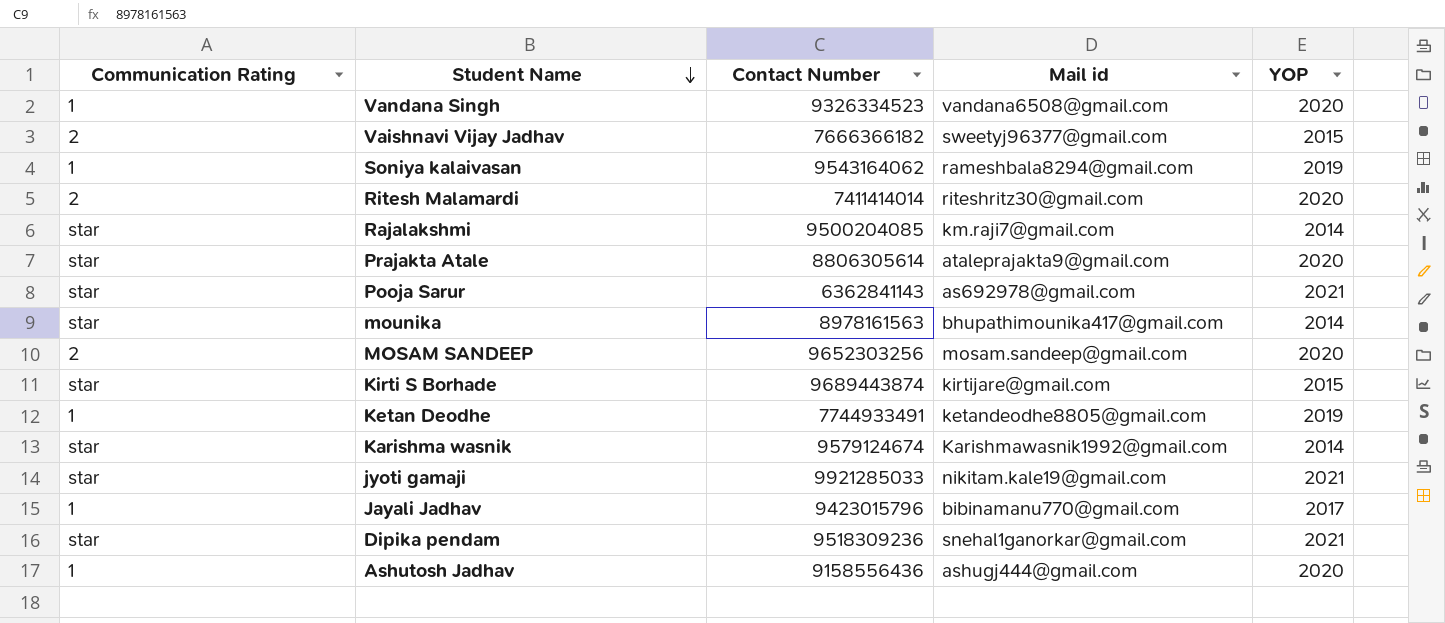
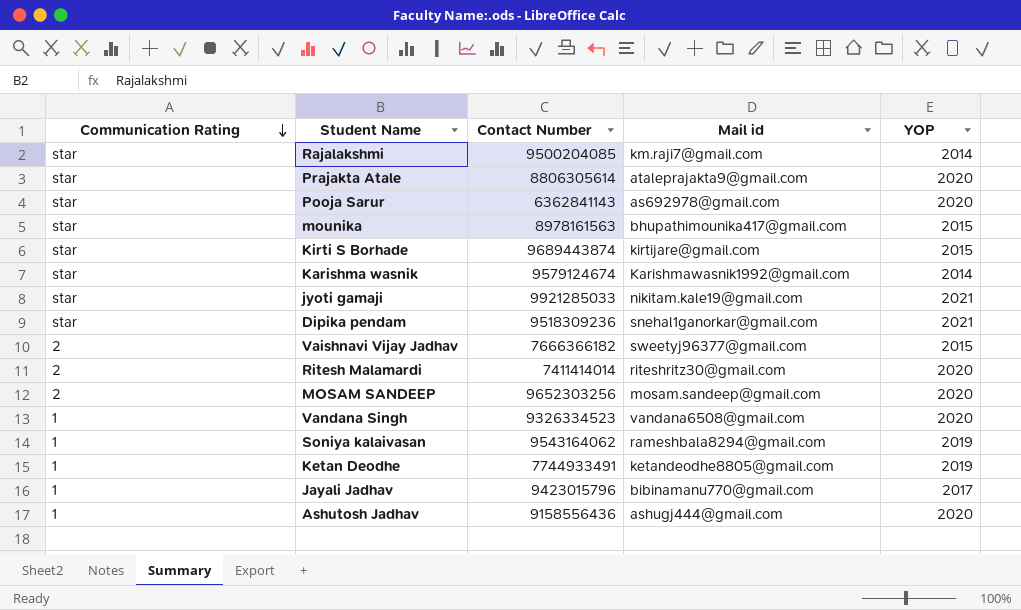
row order: Student Name descending -> Communication Rating descending
Pooja Sarur | YOP: 2021 -> 2020
mounika | YOP: 2014 -> 2015

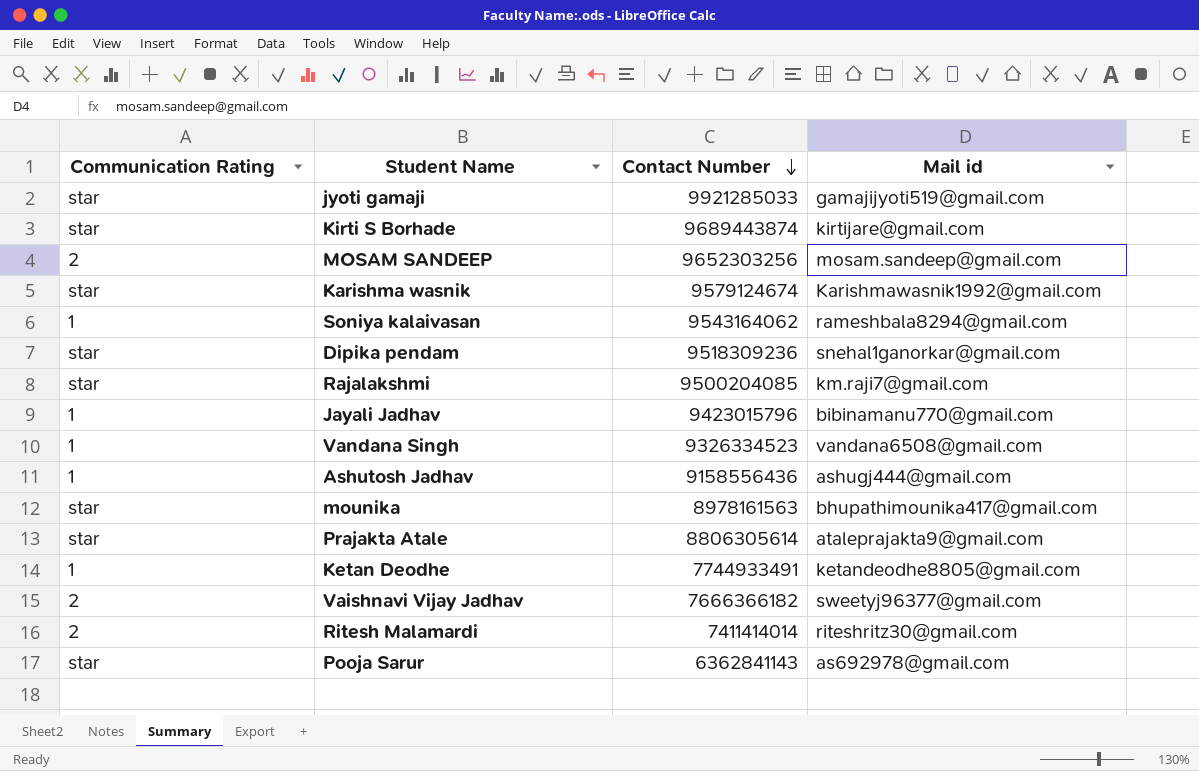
row order: Communication Rating descending -> Contact Number descending
column YOP | position: 5 -> none
jyoti gamaji | Mail id: nikitam.kale19@gmail.com -> gamajijyoti519@gmail.com

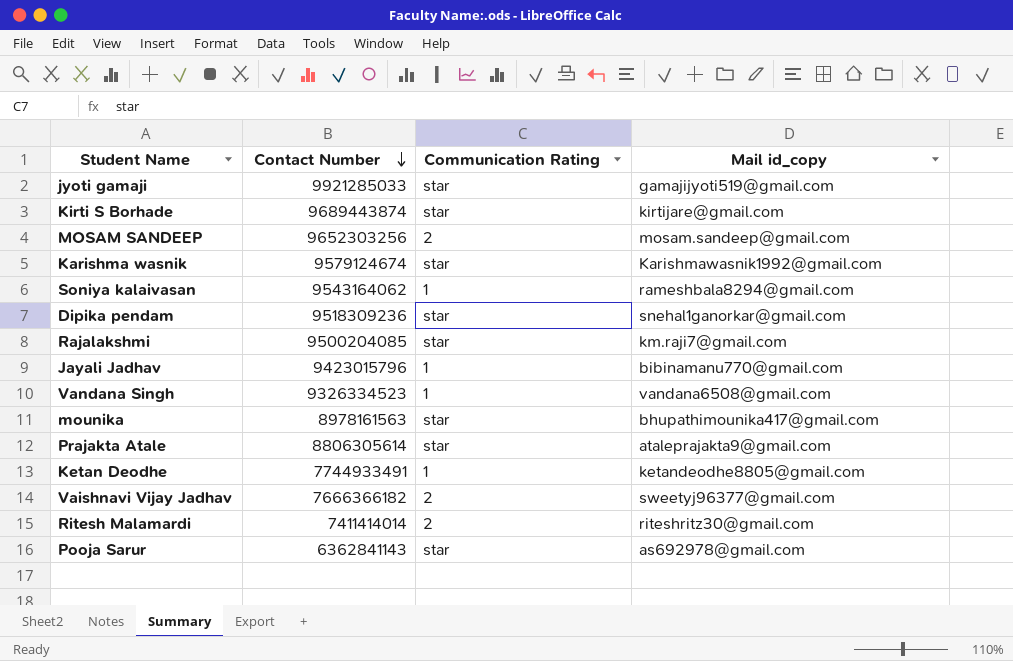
column Communication Rating | position: 1 -> 3
column name: Mail id -> Mail id_copy
row Ashutosh Jadhav: 1 | 9158556436 | ashugj444@gmail.com -> none

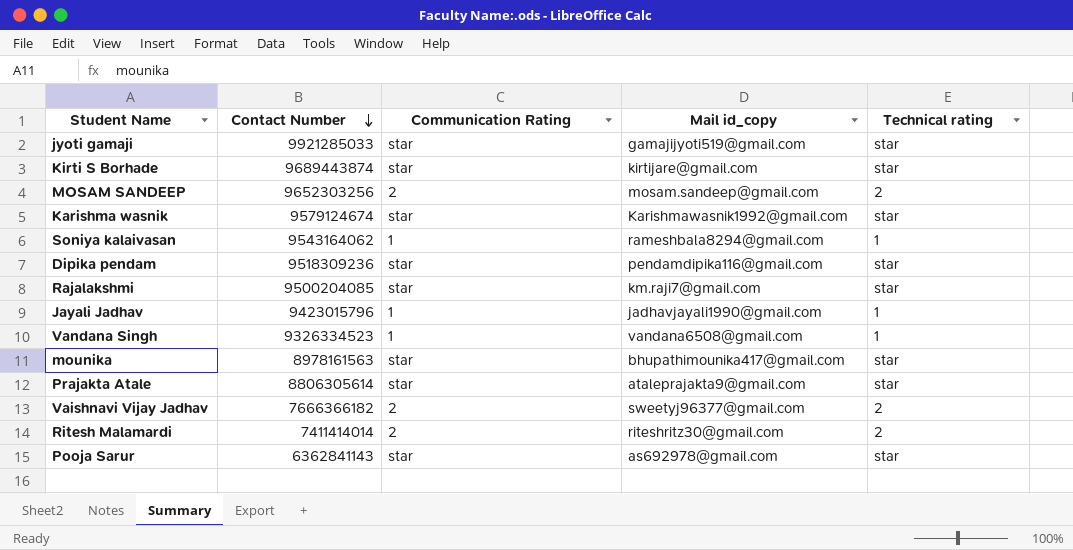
column Technical rating | position: none -> 5
row Ketan Deodhe: 7744933491 | 1 | ketandeodhe8805@gmail.com -> none
Dipika pendam | Mail id_copy: snehal1ganorkar@gmail.com -> pendamdipika116@gmail.com
Jayali Jadhav | Mail id_copy: bibinamanu770@gmail.com -> jadhavjayali1990@gmail.com

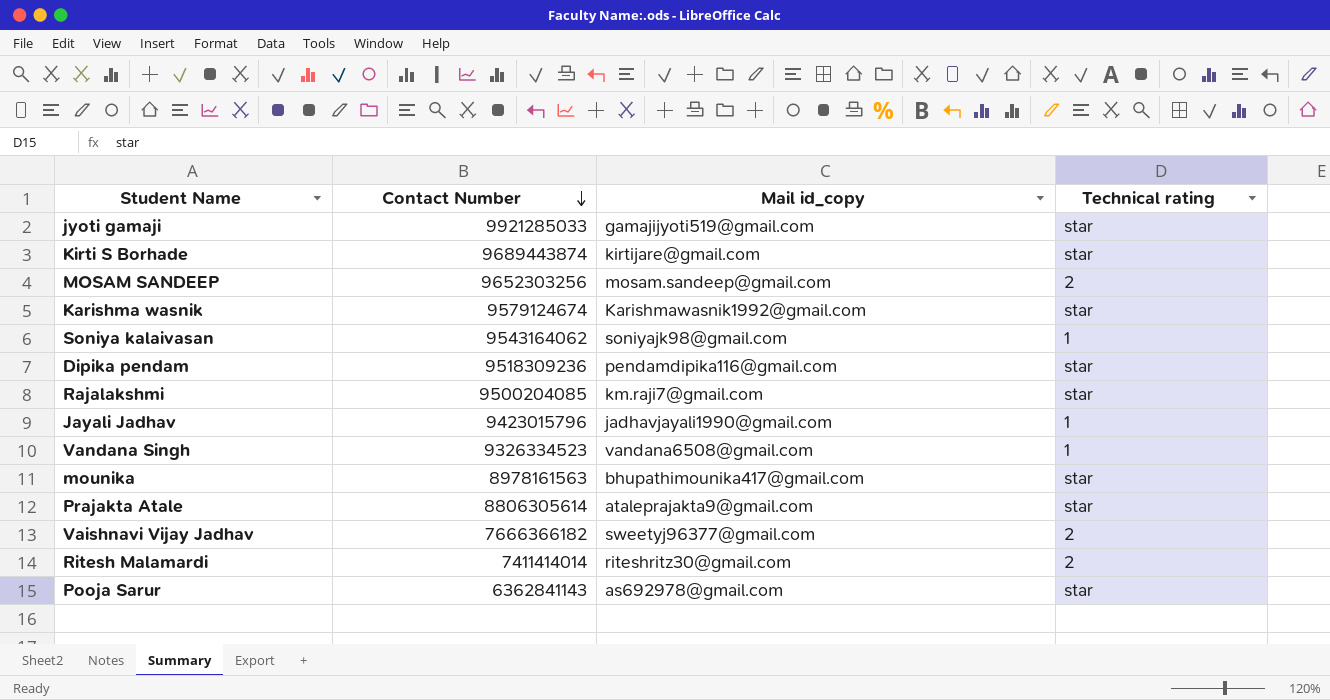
column Communication Rating | position: 3 -> none
Soniya kalaivasan | Mail id_copy: rameshbala8294@gmail.com -> soniyajk98@gmail.com

